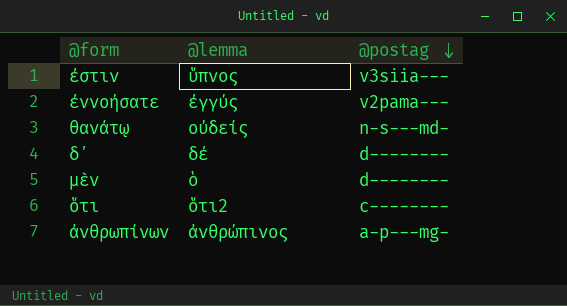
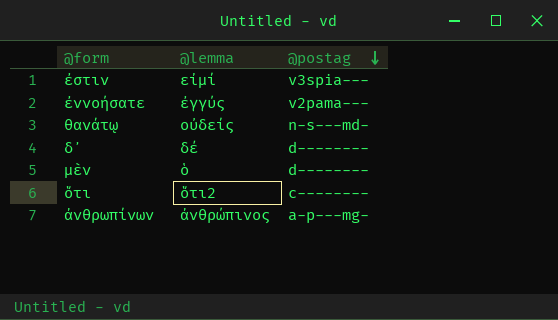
ἐστιν | @lemma: ὕπνος -> εἰμί
ἐστιν | @postag: v3siia--- -> v3spia---

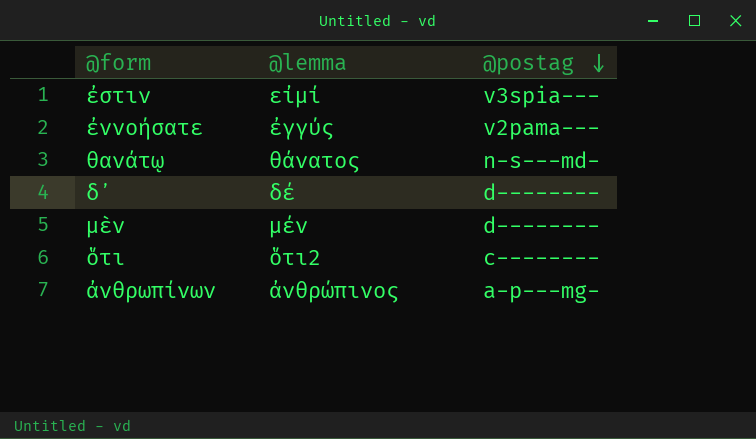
θανάτῳ | @lemma: οὐδείς -> θάνατος
μὲν | @lemma: ὁ -> μέν

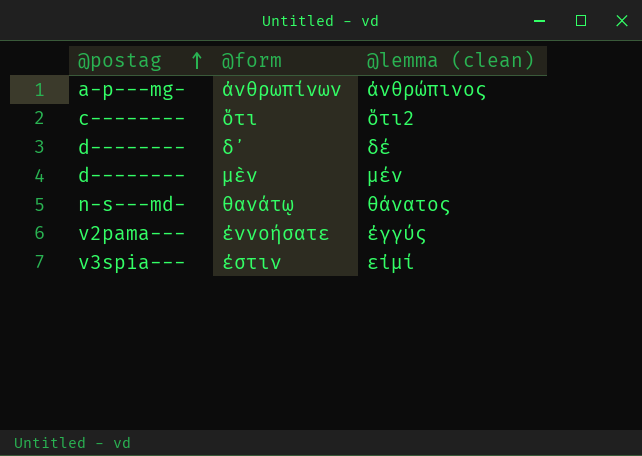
row order: @postag descending -> @postag ascending
column @postag | position: 3 -> 1
column name: @lemma -> @lemma (clean)

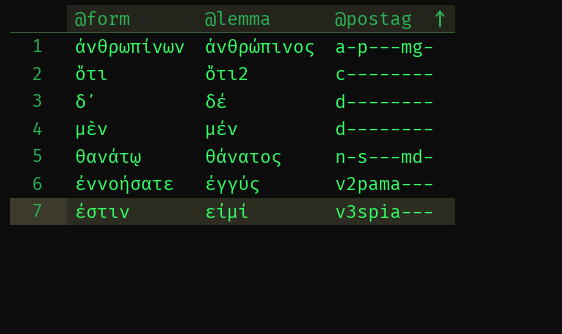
column name: @lemma (clean) -> @lemma
column @postag | position: 1 -> 3

